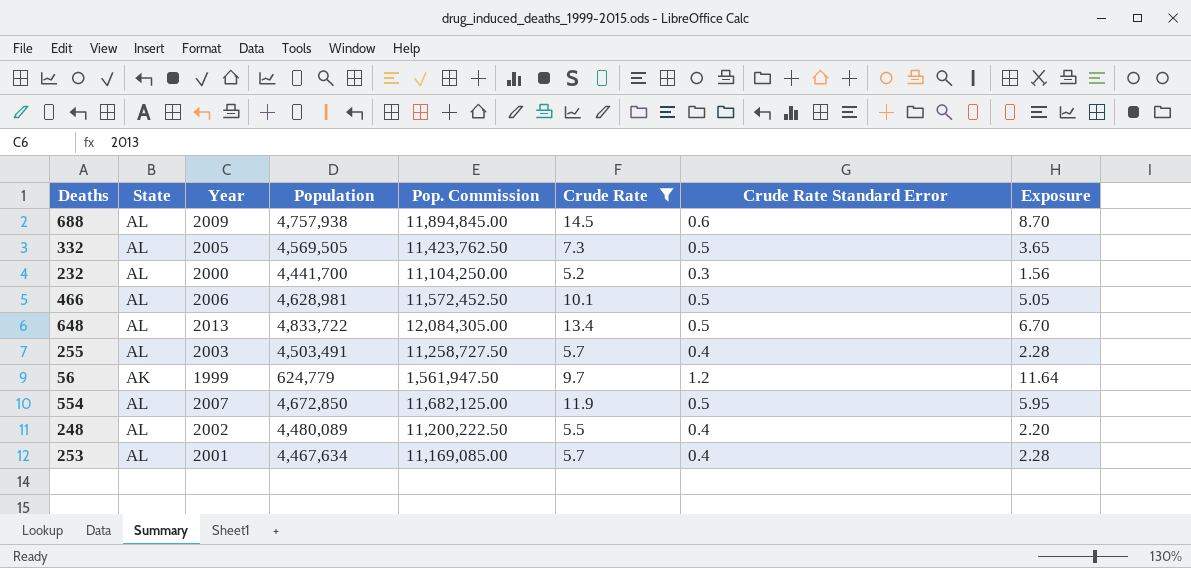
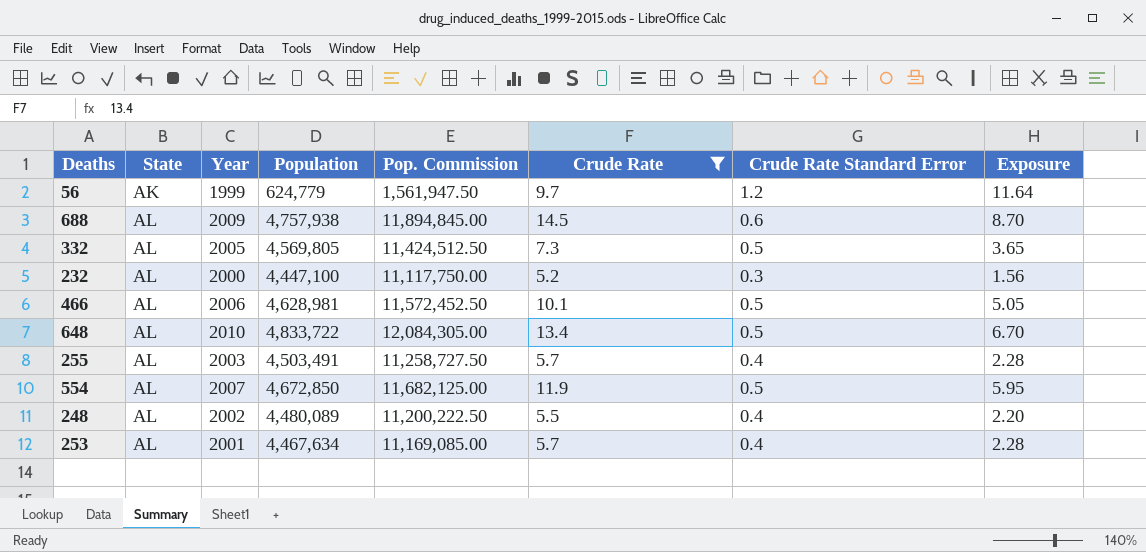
row order: none -> State ascending
332 | Population: 4,569,505 -> 4,569,805
332 | Pop. Commission: 11,423,762.50 -> 11,424,512.50
232 | Population: 4,441,700 -> 4,447,100
232 | Pop. Commission: 11,104,250.00 -> 11,117,750.00
648 | Year: 2013 -> 2010

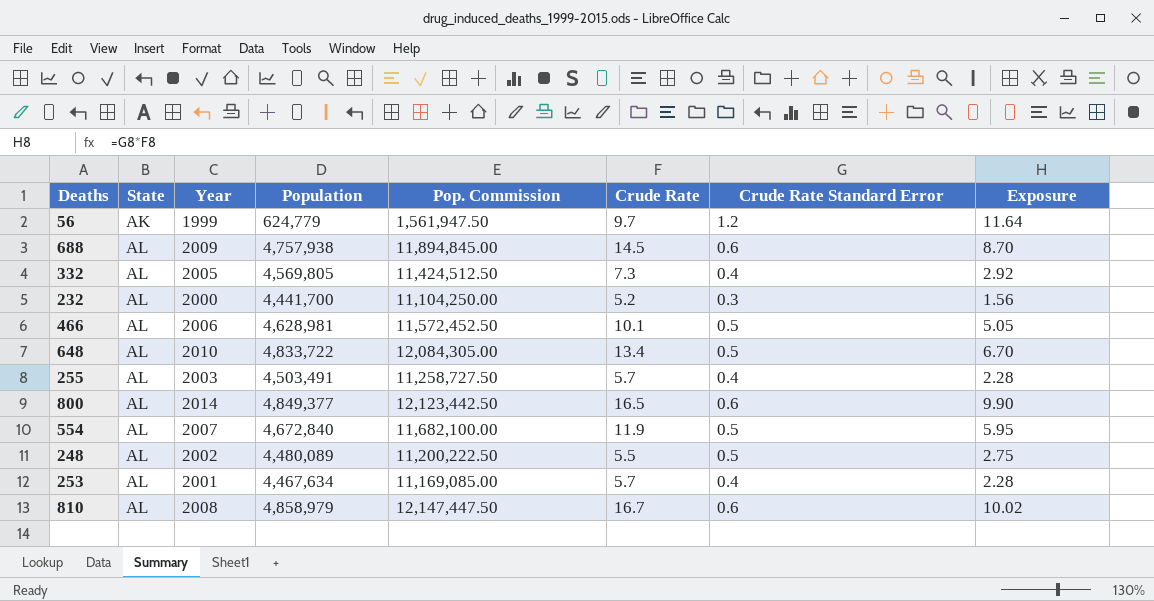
filter: Crude Rate <= 14.5 -> none
332 | Crude Rate Standard Error: 0.5 -> 0.4
332 | Exposure: 3.65 -> 2.92
232 | Population: 4,447,100 -> 4,441,700
232 | Pop. Commission: 11,117,750.00 -> 11,104,250.00
554 | Population: 4,672,850 -> 4,672,840
554 | Pop. Commission: 11,682,125.00 -> 11,682,100.00
248 | Crude Rate Standard Error: 0.4 -> 0.5
248 | Exposure: 2.20 -> 2.75

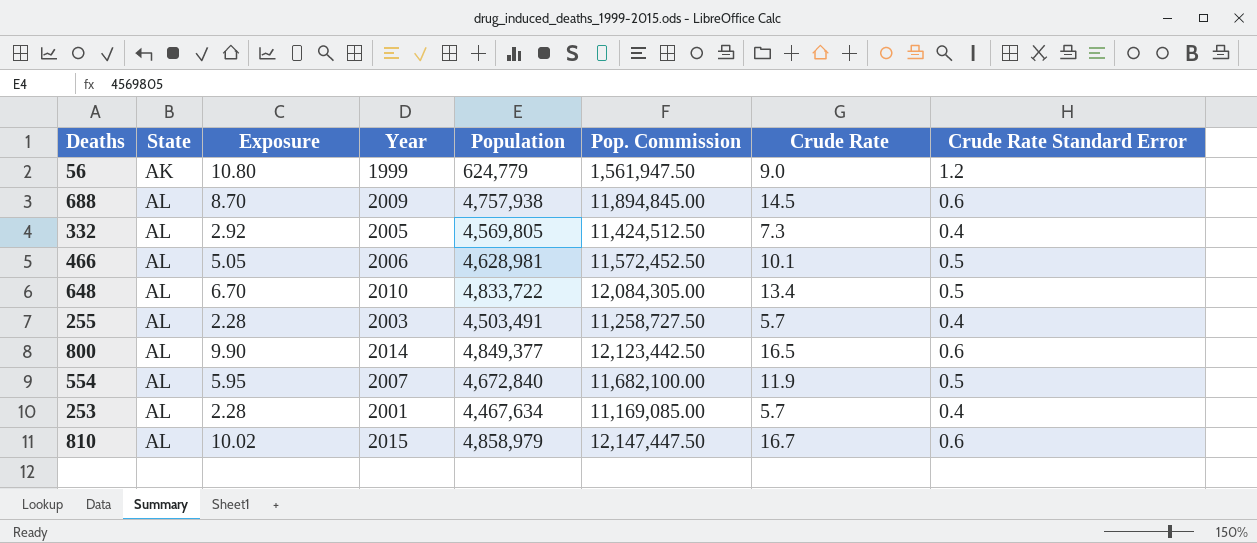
column Exposure | position: 8 -> 3
row 232: AL | 2000 | 4,441,700 | 11,104,250.00 | 5.2 | 0.3 | 1.56 -> none
row 248: AL | 2002 | 4,480,089 | 11,200,222.50 | 5.5 | 0.5 | 2.75 -> none
56 | Exposure: 11.64 -> 10.80
56 | Crude Rate: 9.7 -> 9.0
810 | Year: 2008 -> 2015

